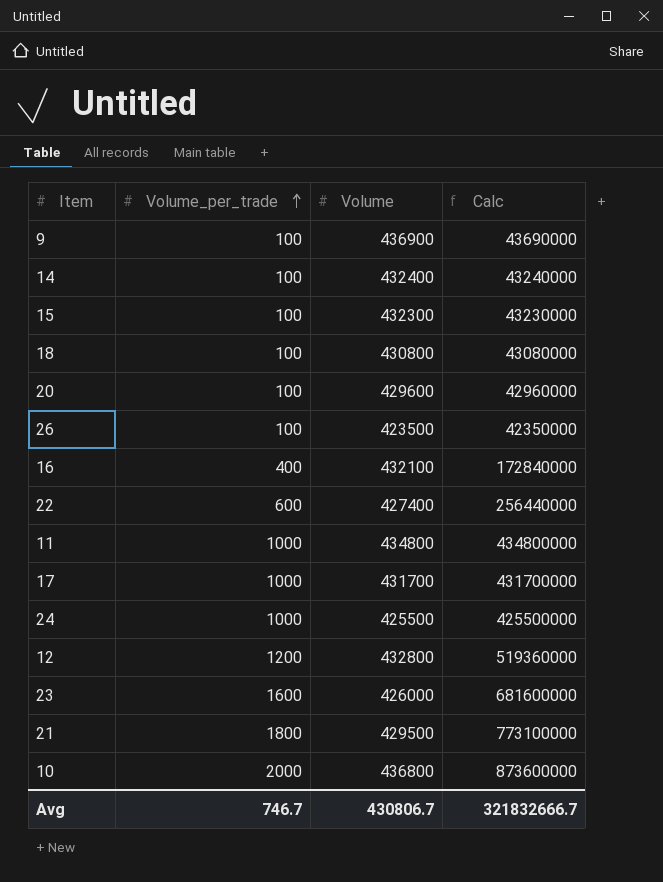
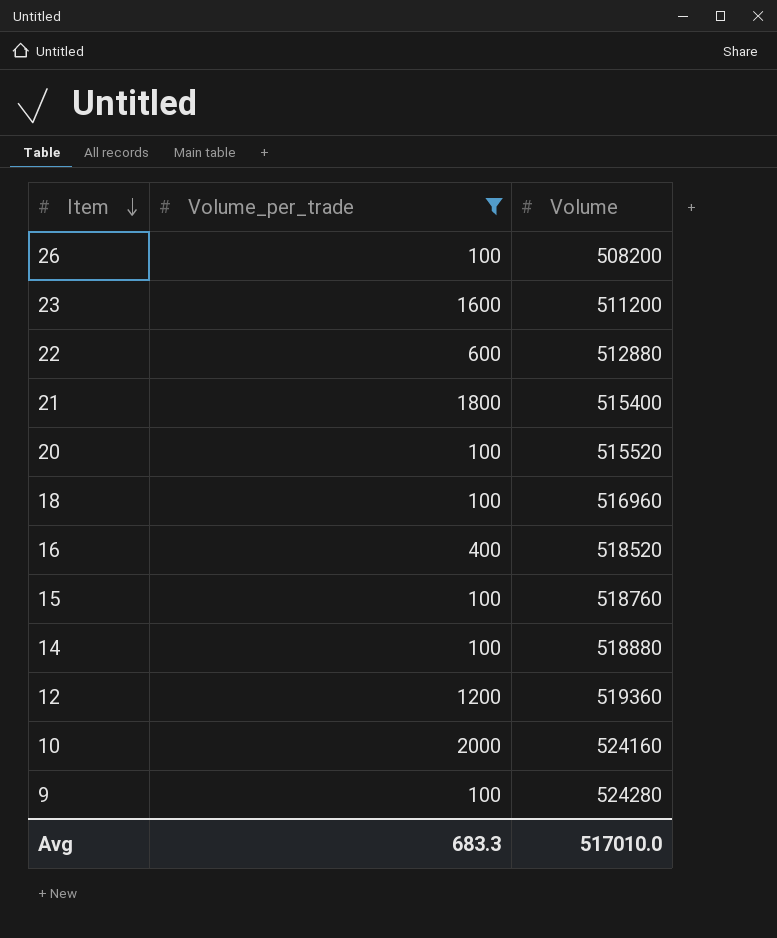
filter: none -> Volume_per_trade != 1000
row order: Volume_per_trade ascending -> Item descending
column Calc | formula: [Volume_per_trade] * [Volume] -> none
26 | Volume: 423500 -> 508200
23 | Volume: 426000 -> 511200
22 | Volume: 427400 -> 512880
21 | Volume: 429500 -> 515400
20 | Volume: 429600 -> 515520
18 | Volume: 430800 -> 516960
16 | Volume: 432100 -> 518520
15 | Volume: 432300 -> 518760
14 | Volume: 432400 -> 518880
12 | Volume: 432800 -> 519360
10 | Volume: 436800 -> 524160
9 | Volume: 436900 -> 524280
Avg | Volume_per_trade: 746.7 -> 683.3
Avg | Volume: 430806.7 -> 517010.0

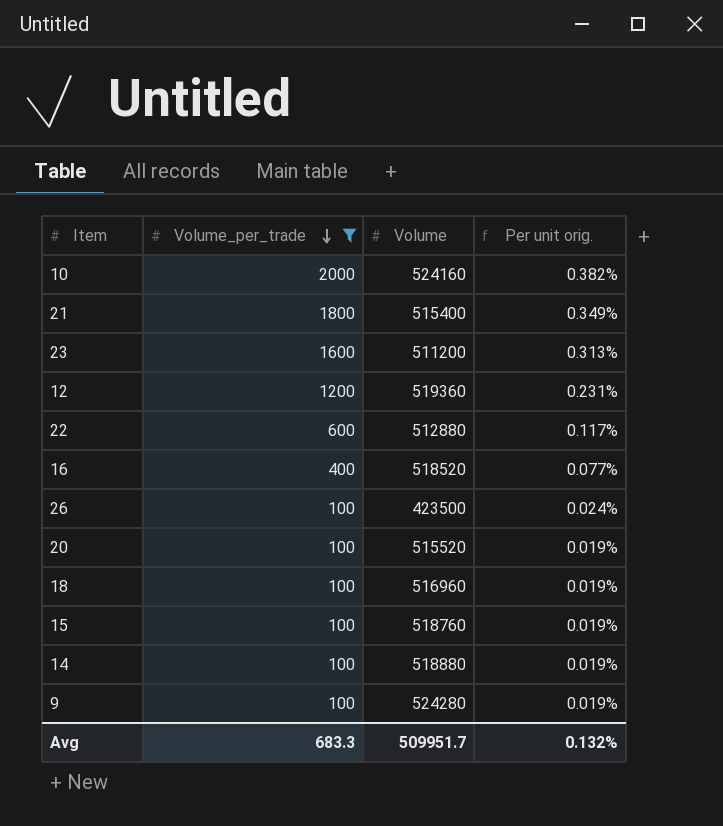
row order: Item descending -> Volume_per_trade descending
column Per unit orig. | formula: none -> [Volume_per_trade] / [Volume]
26 | Volume: 508200 -> 423500
Avg | Volume: 517010.0 -> 509951.7

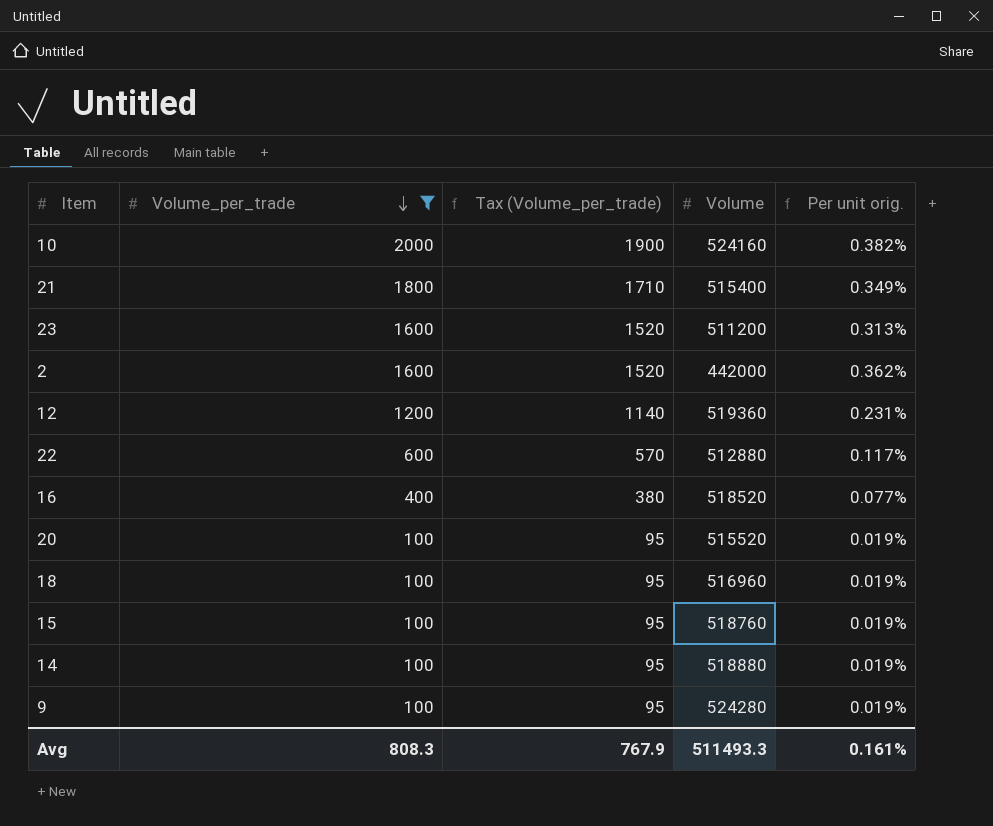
column Tax (Volume_per_trade) | formula: none -> [Volume_per_trade] * 0.95
row 26: 100 | 423500 | 0.024% -> none
row 2: none -> 1600 | 1520 | 442000 | 0.362%
Avg | Volume_per_trade: 683.3 -> 808.3
Avg | Volume: 509951.7 -> 511493.3
Avg | Per unit orig.: 0.132% -> 0.161%

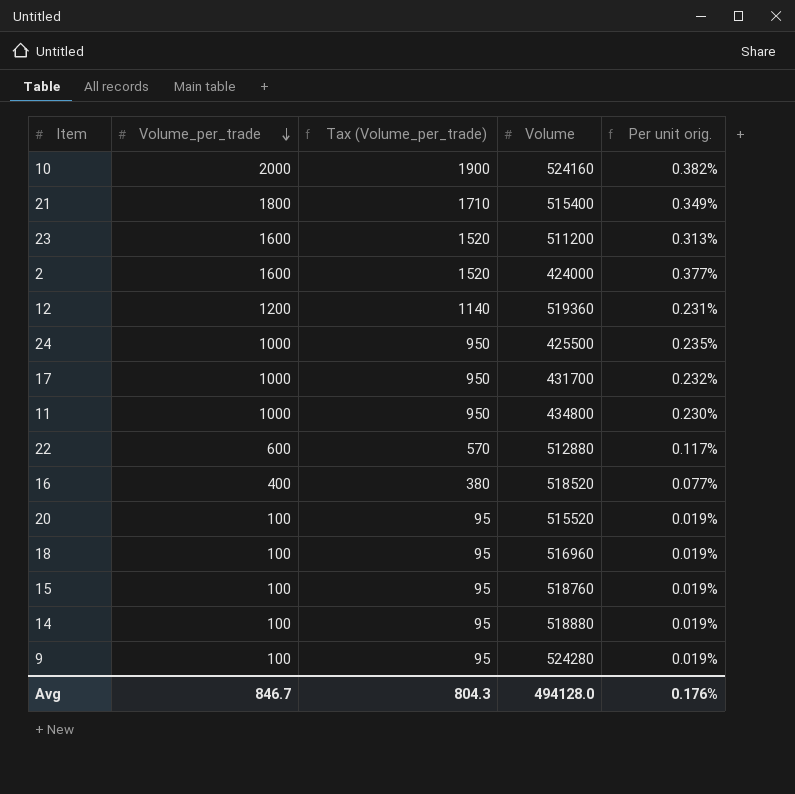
filter: Volume_per_trade != 1000 -> none
2 | Volume: 442000 -> 424000
2 | Per unit orig.: 0.362% -> 0.377%
Avg | Volume_per_trade: 808.3 -> 846.7
Avg | Tax (Volume_per_trade): 767.9 -> 804.3
Avg | Volume: 511493.3 -> 494128.0
Avg | Per unit orig.: 0.161% -> 0.176%

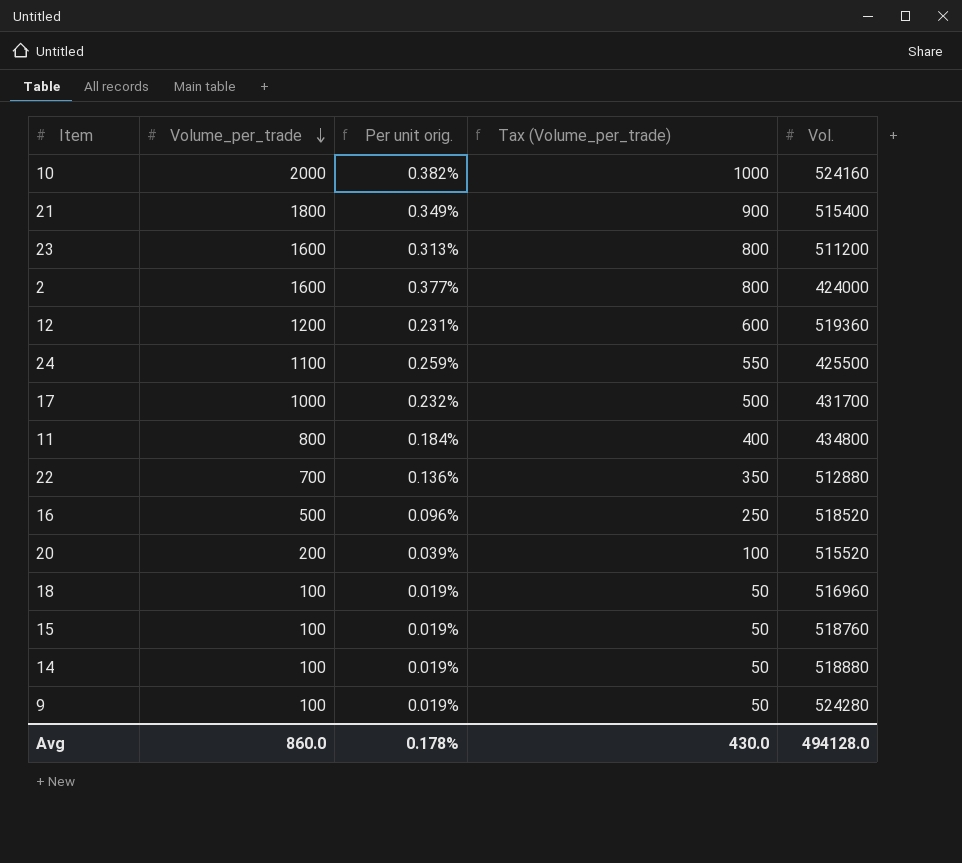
column Per unit orig. | position: 5 -> 3
column Tax (Volume_per_trade) | formula: [Volume_per_trade] * 0.95 -> [Volume_per_trade] * 0.5
column name: Volume -> Vol.
24 | Volume_per_trade: 1000 -> 1100
24 | Per unit orig.: 0.235% -> 0.259%
11 | Volume_per_trade: 1000 -> 800
11 | Per unit orig.: 0.230% -> 0.184%
22 | Volume_per_trade: 600 -> 700
22 | Per unit orig.: 0.117% -> 0.136%
16 | Volume_per_trade: 400 -> 500
16 | Per unit orig.: 0.077% -> 0.096%
20 | Volume_per_trade: 100 -> 200
20 | Per unit orig.: 0.019% -> 0.039%
Avg | Volume_per_trade: 846.7 -> 860.0
Avg | Per unit orig.: 0.176% -> 0.178%
Avg | Tax (Volume_per_trade): 804.3 -> 430.0

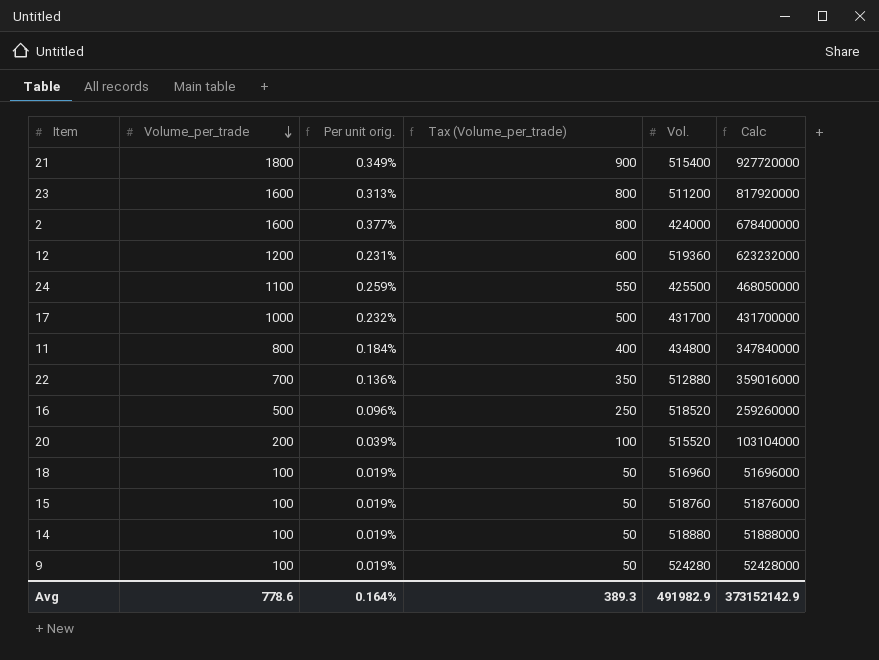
column Calc | formula: none -> [Volume_per_trade] * [Vol.]
row 10: 2000 | 0.382% | 1000 | 524160 -> none
Avg | Volume_per_trade: 860.0 -> 778.6
Avg | Per unit orig.: 0.178% -> 0.164%
Avg | Tax (Volume_per_trade): 430.0 -> 389.3
Avg | Vol.: 494128.0 -> 491982.9

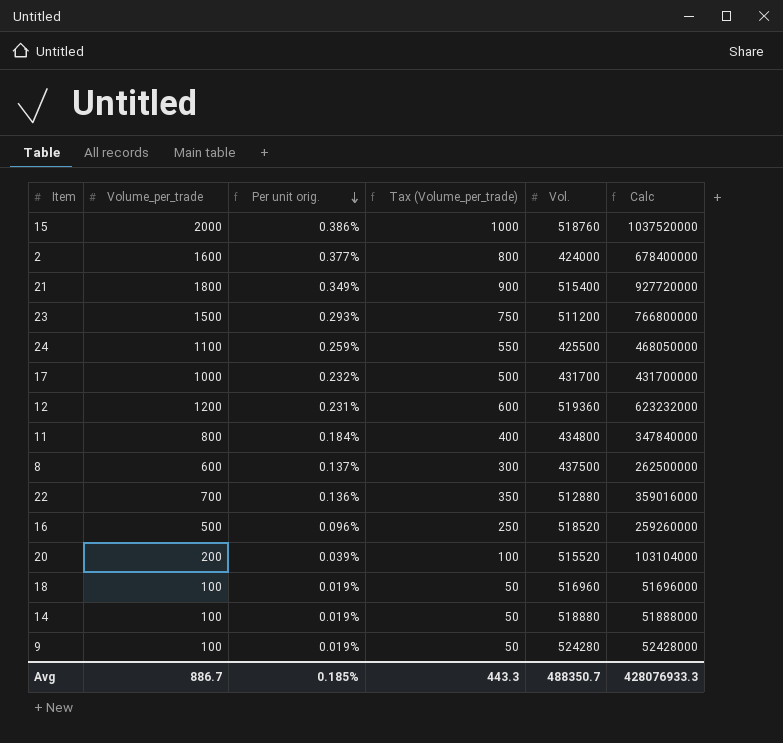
row order: Volume_per_trade descending -> Per unit orig. descending
15 | Volume_per_trade: 100 -> 2000
15 | Per unit orig.: 0.019% -> 0.386%
15 | Tax (Volume_per_trade): 50 -> 1000
15 | Calc: 51876000 -> 1037520000
23 | Volume_per_trade: 1600 -> 1500
23 | Per unit orig.: 0.313% -> 0.293%
23 | Tax (Volume_per_trade): 800 -> 750
23 | Calc: 817920000 -> 766800000
row 8: none -> 600 | 0.137% | 300 | 437500 | 262500000
Avg | Volume_per_trade: 778.6 -> 886.7
Avg | Per unit orig.: 0.164% -> 0.185%
Avg | Tax (Volume_per_trade): 389.3 -> 443.3
Avg | Vol.: 491982.9 -> 488350.7
Avg | Calc: 373152142.9 -> 428076933.3

